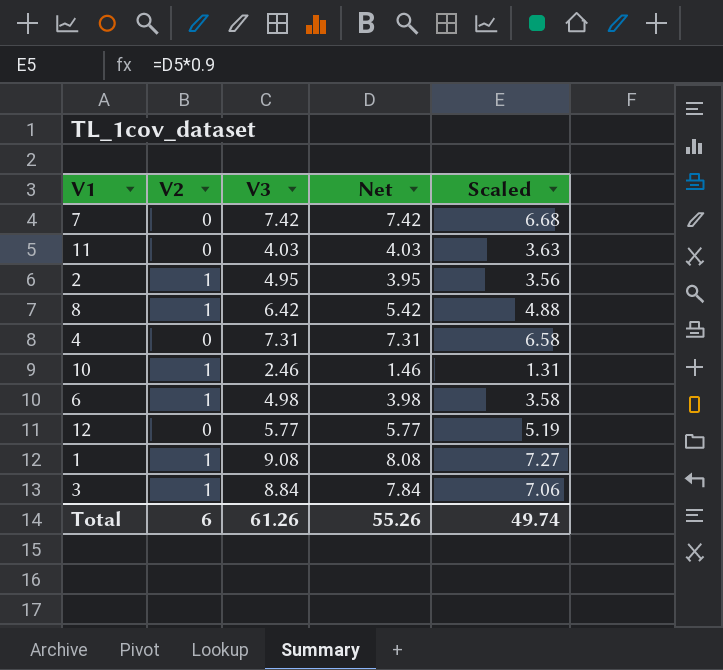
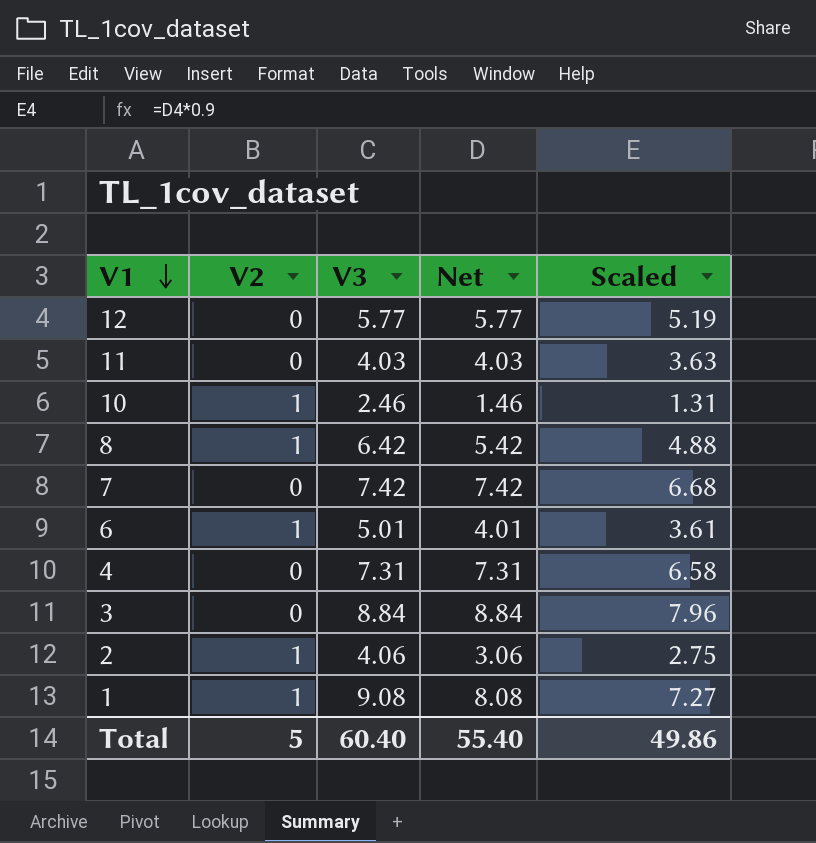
row order: none -> V1 descending
6 | V3: 4.98 -> 5.01
6 | Net: 3.98 -> 4.01
6 | Scaled: 3.58 -> 3.61
3 | V2: 1 -> 0
3 | Net: 7.84 -> 8.84
3 | Scaled: 7.06 -> 7.96
2 | V3: 4.95 -> 4.06
2 | Net: 3.95 -> 3.06
2 | Scaled: 3.56 -> 2.75
Total | V2: 6 -> 5
Total | V3: 61.26 -> 60.40
Total | Net: 55.26 -> 55.40
Total | Scaled: 49.74 -> 49.86

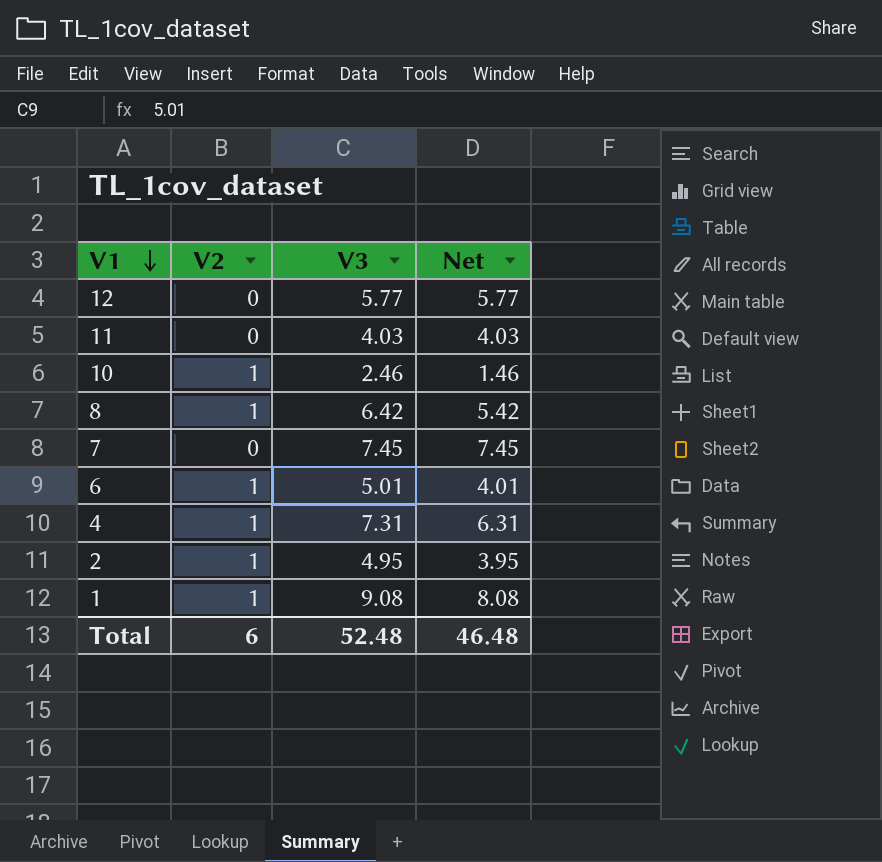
column Scaled | formula: [Net] * 0.9 -> none
row 3: 0 | 8.84 | 8.84 | 7.96 -> none
7 | V3: 7.42 -> 7.45
7 | Net: 7.42 -> 7.45
4 | V2: 0 -> 1
4 | Net: 7.31 -> 6.31
2 | V3: 4.06 -> 4.95
2 | Net: 3.06 -> 3.95
Total | V2: 5 -> 6
Total | V3: 60.40 -> 52.48
Total | Net: 55.40 -> 46.48

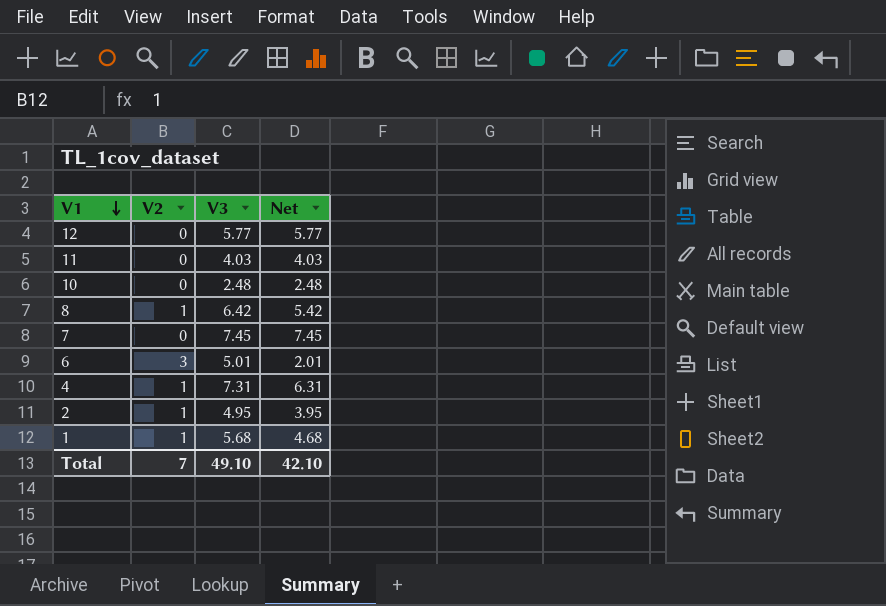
10 | V2: 1 -> 0
10 | V3: 2.46 -> 2.48
10 | Net: 1.46 -> 2.48
6 | V2: 1 -> 3
6 | Net: 4.01 -> 2.01
1 | V3: 9.08 -> 5.68
1 | Net: 8.08 -> 4.68
Total | V2: 6 -> 7
Total | V3: 52.48 -> 49.10
Total | Net: 46.48 -> 42.10

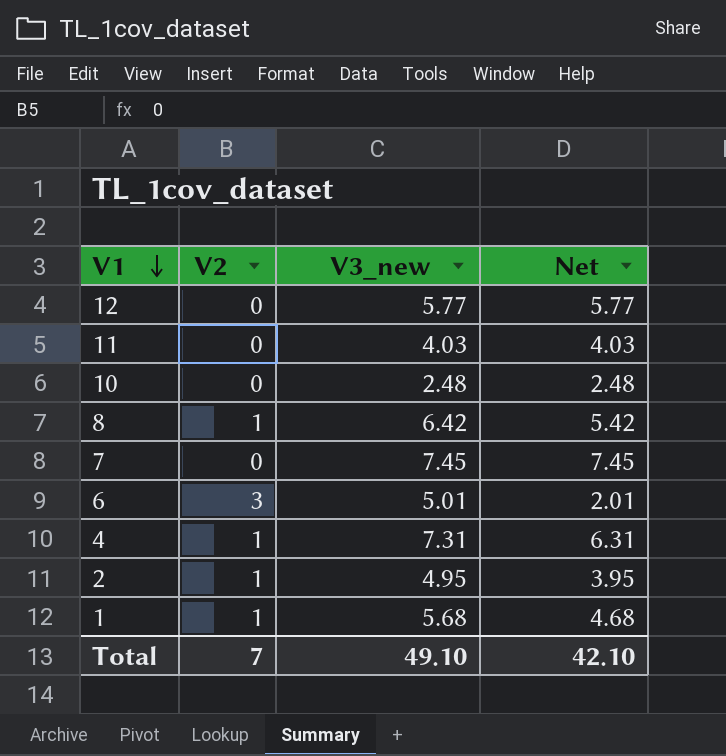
column name: V3 -> V3_new

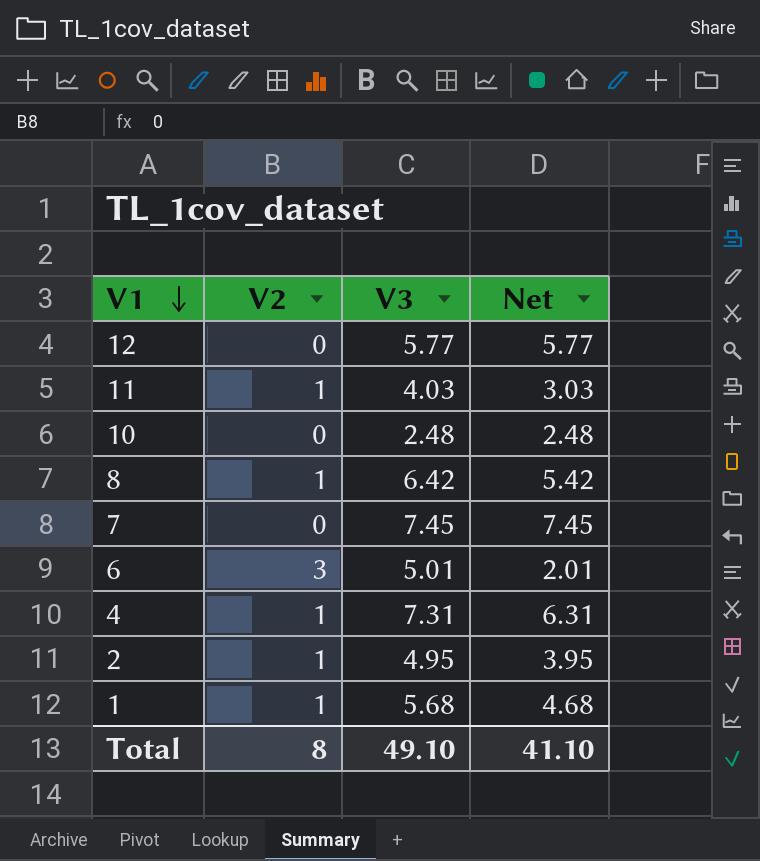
column name: V3_new -> V3
11 | V2: 0 -> 1
11 | Net: 4.03 -> 3.03
Total | V2: 7 -> 8
Total | Net: 42.10 -> 41.10

